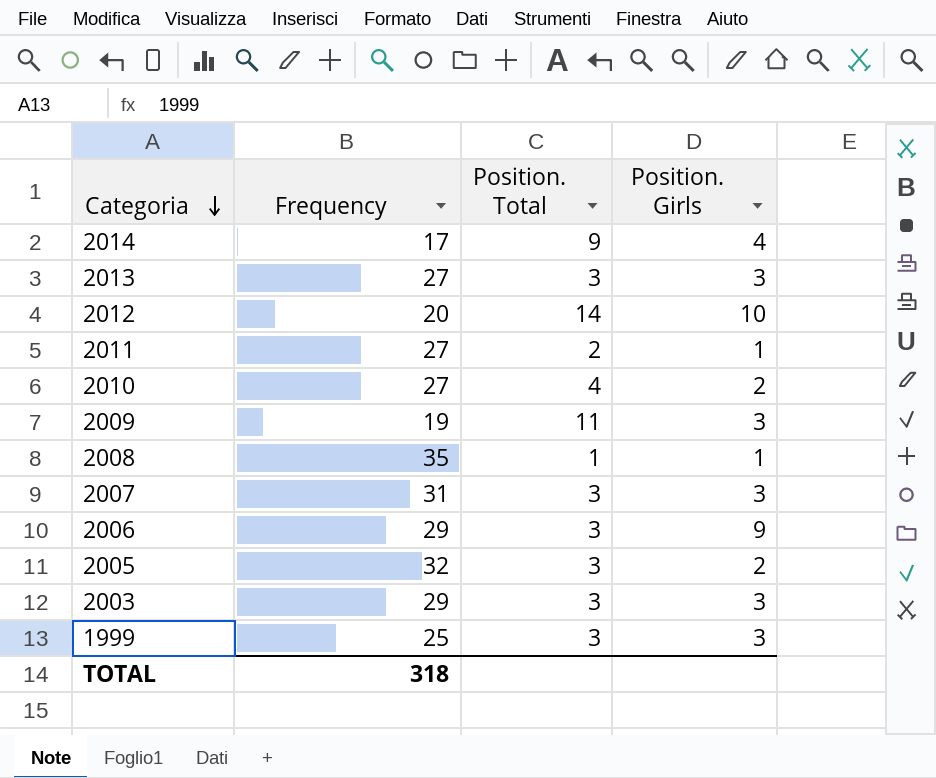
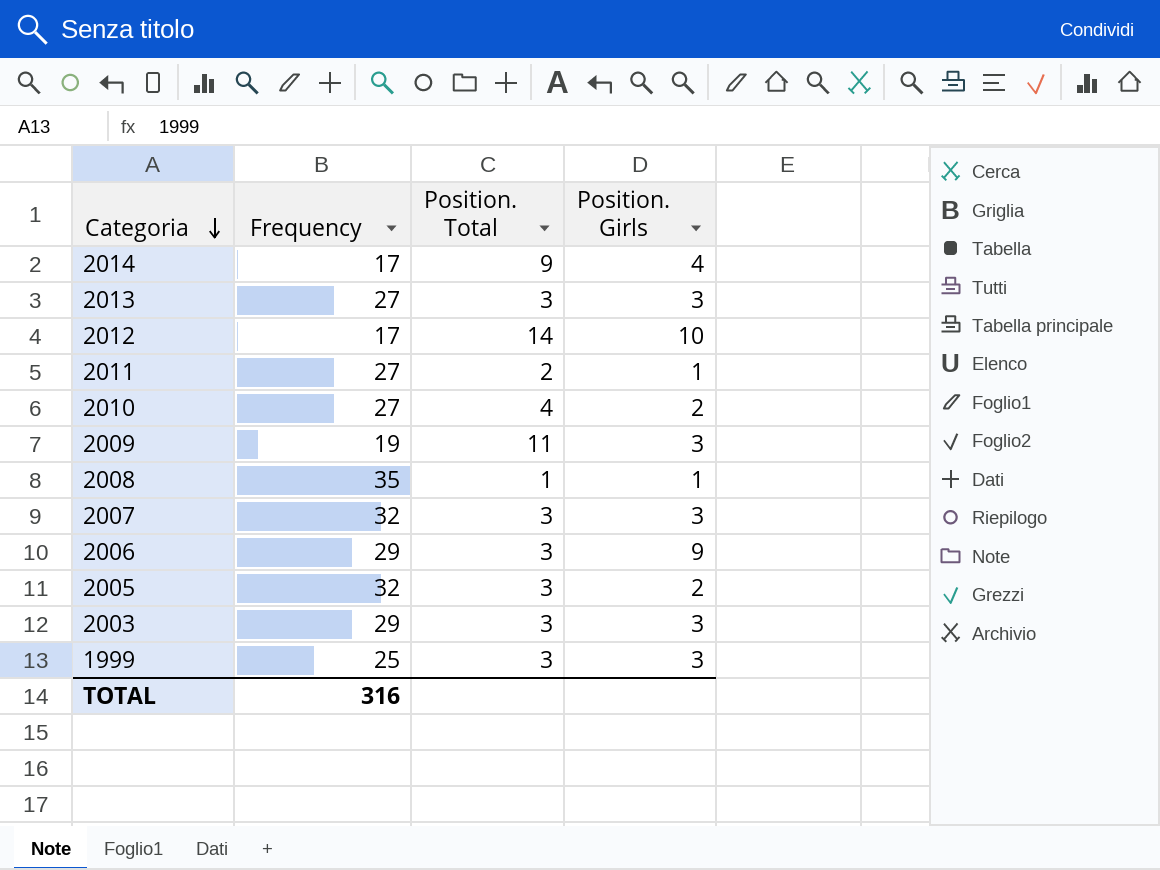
2012 | Frequency: 20 -> 17
2007 | Frequency: 31 -> 32
TOTAL | Frequency: 318 -> 316

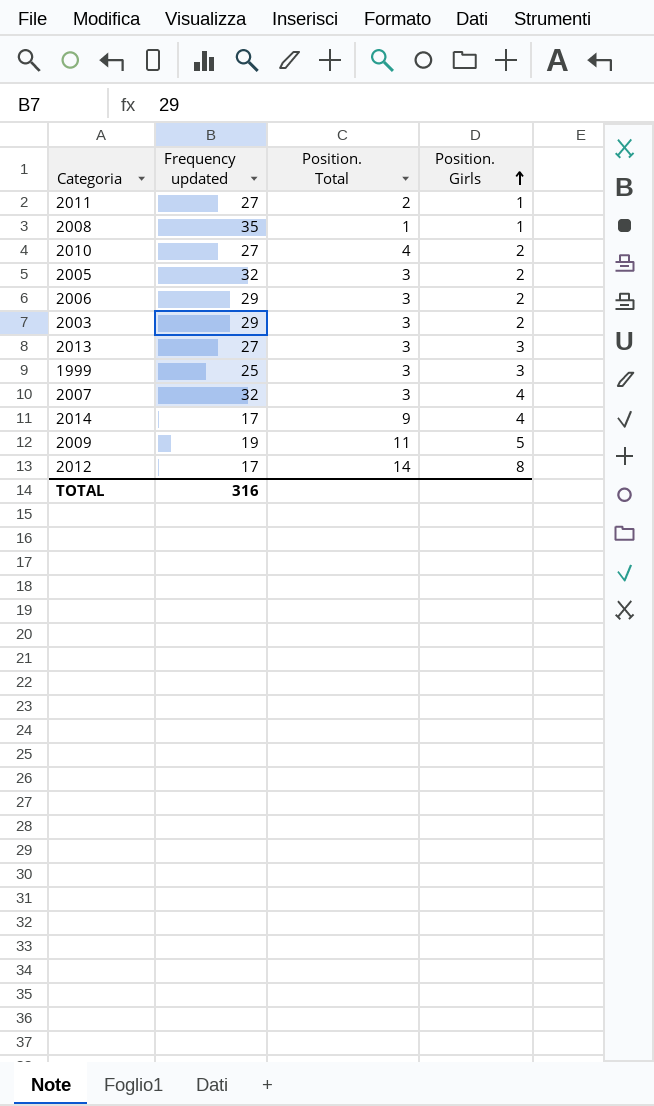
row order: Categoria descending -> Position. Girls ascending
column name: Frequency -> Frequency updated
2006 | Position. Girls: 9 -> 2
2003 | Position. Girls: 3 -> 2
2007 | Position. Girls: 3 -> 4
2009 | Position. Girls: 3 -> 5
2012 | Position. Girls: 10 -> 8

